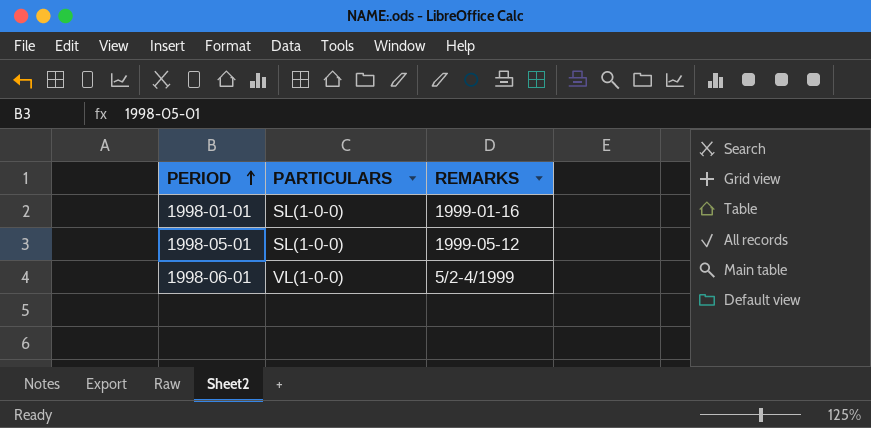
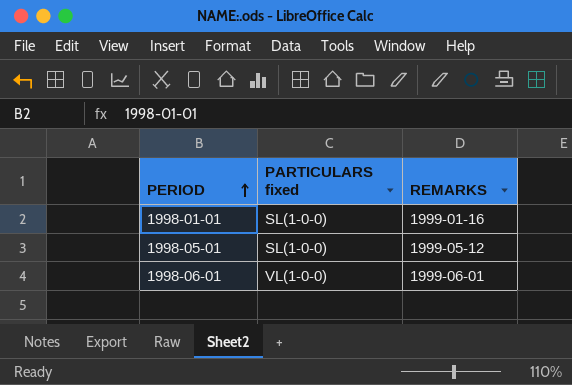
column name: PARTICULARS -> PARTICULARS fixed
1998-06-01 | REMARKS: 5/2-4/1999 -> 1999-06-01

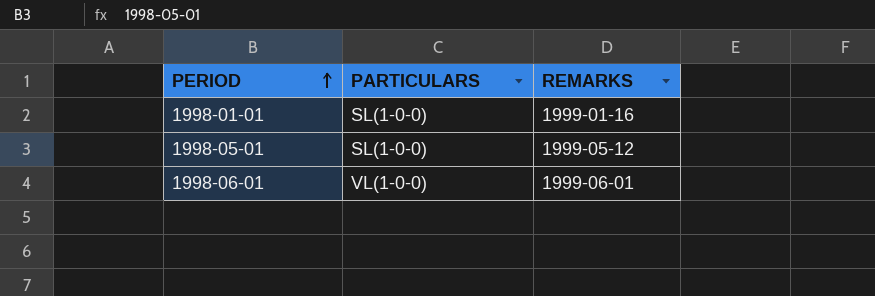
column name: PARTICULARS fixed -> PARTICULARS

